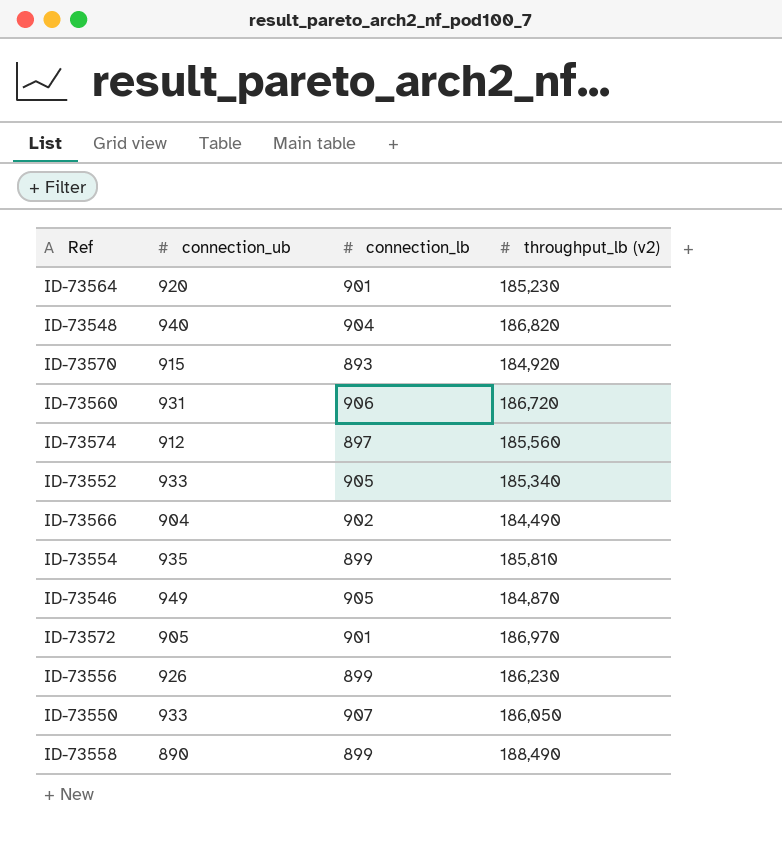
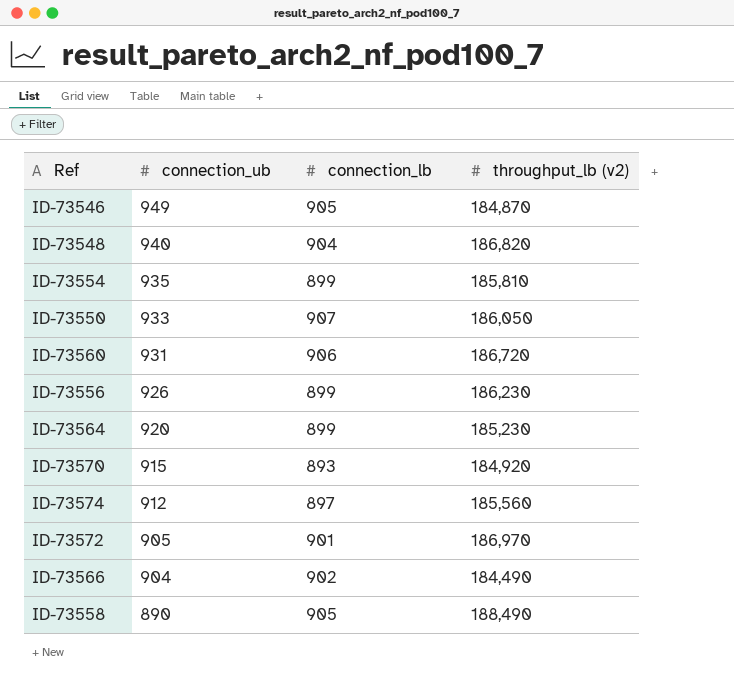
row order: none -> connection_ub descending
row ID-73552: 933 | 905 | 185,340 -> none
ID-73564 | connection_lb: 901 -> 899
ID-73558 | connection_lb: 899 -> 905

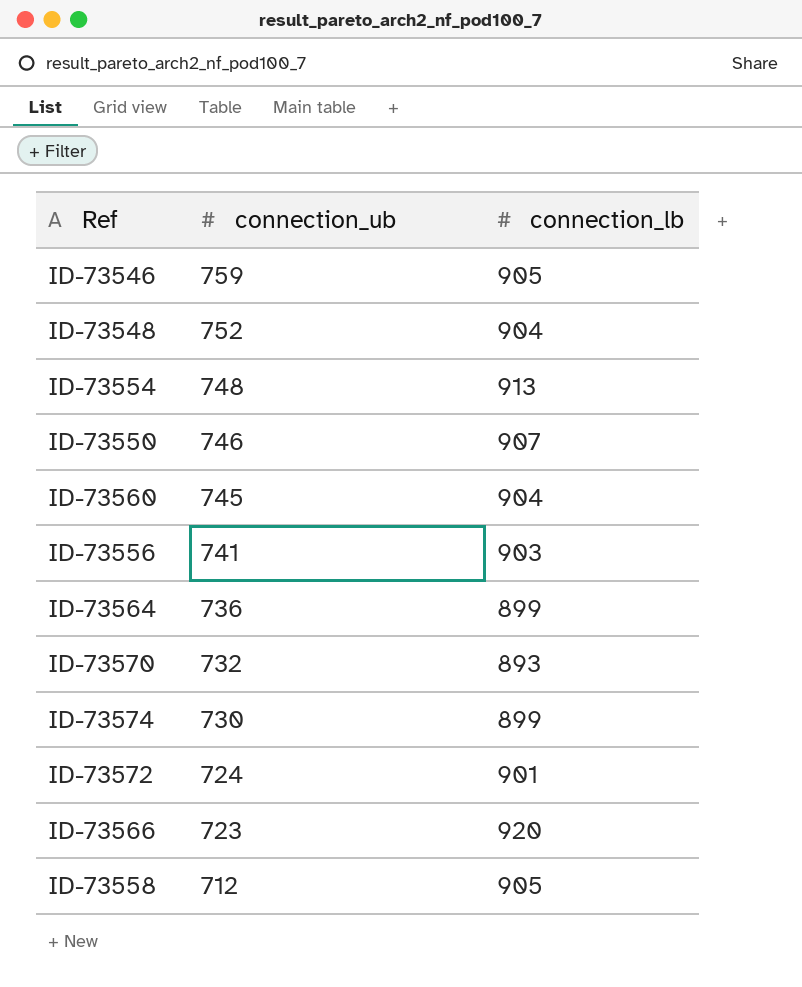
column throughput_lb (v2) | position: 4 -> none
ID-73546 | connection_ub: 949 -> 759
ID-73548 | connection_ub: 940 -> 752
ID-73554 | connection_ub: 935 -> 748
ID-73554 | connection_lb: 899 -> 913
ID-73550 | connection_ub: 933 -> 746
ID-73560 | connection_ub: 931 -> 745
ID-73560 | connection_lb: 906 -> 904
ID-73556 | connection_ub: 926 -> 741
ID-73556 | connection_lb: 899 -> 903
ID-73564 | connection_ub: 920 -> 736
ID-73570 | connection_ub: 915 -> 732
ID-73574 | connection_ub: 912 -> 730
ID-73574 | connection_lb: 897 -> 899
ID-73572 | connection_ub: 905 -> 724
ID-73566 | connection_ub: 904 -> 723
ID-73566 | connection_lb: 902 -> 920
ID-73558 | connection_ub: 890 -> 712

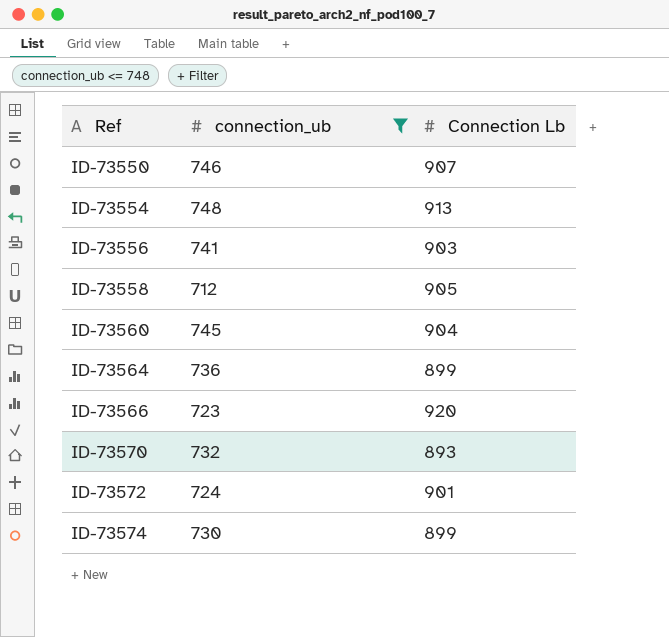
filter: none -> connection_ub <= 748
row order: connection_ub descending -> Ref ascending
column name: connection_lb -> Connection Lb

